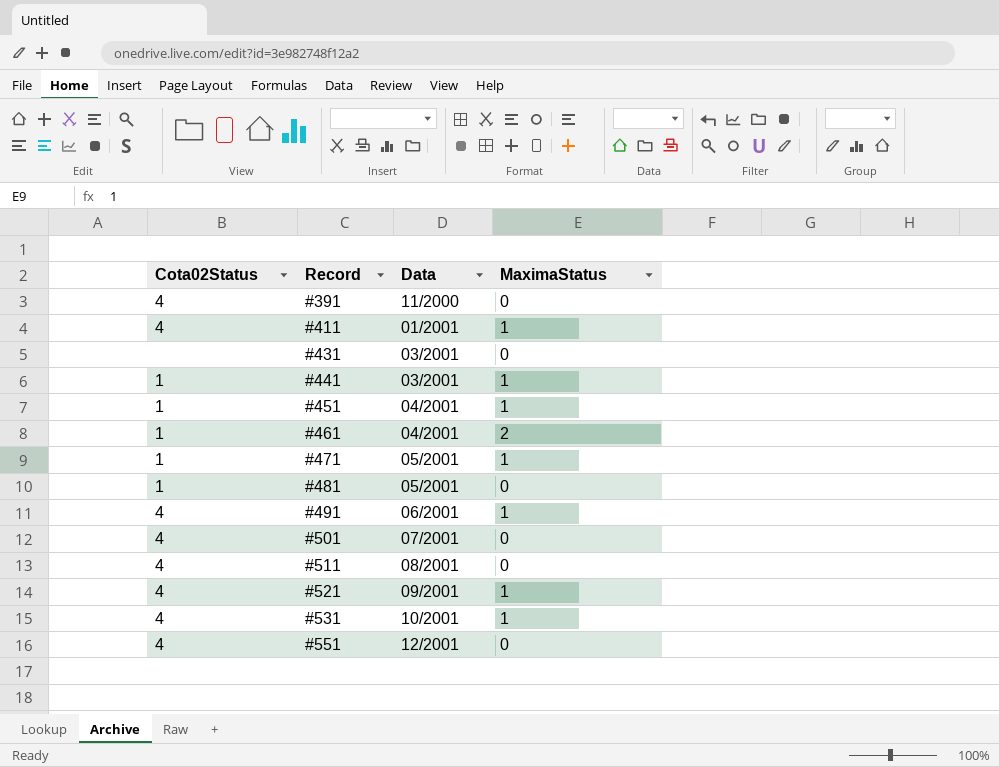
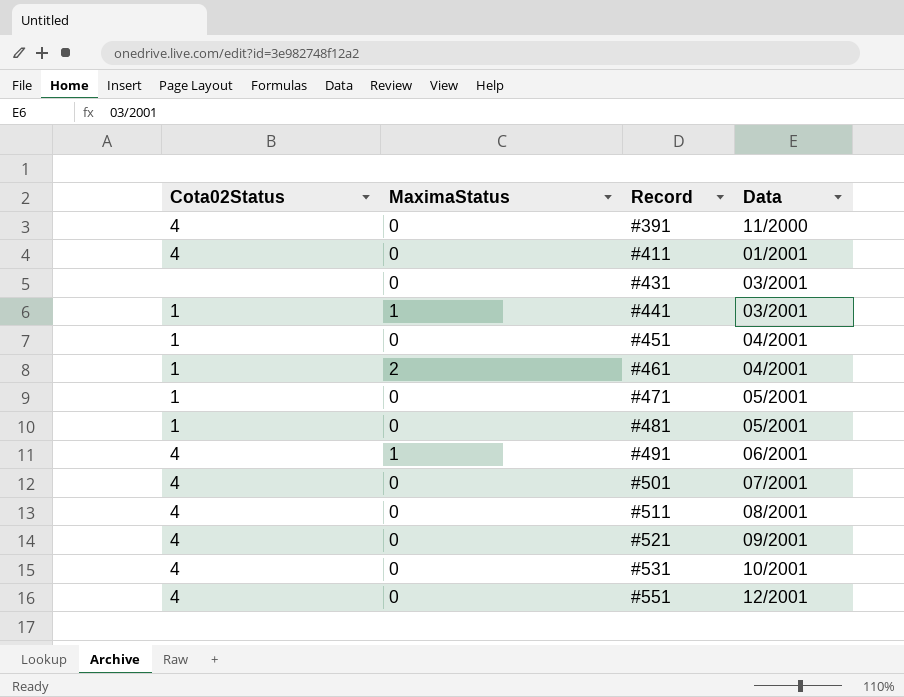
column MaximaStatus | position: 4 -> 2
#411 | MaximaStatus: 1 -> 0
#451 | MaximaStatus: 1 -> 0
#471 | MaximaStatus: 1 -> 0
#521 | MaximaStatus: 1 -> 0
#531 | MaximaStatus: 1 -> 0

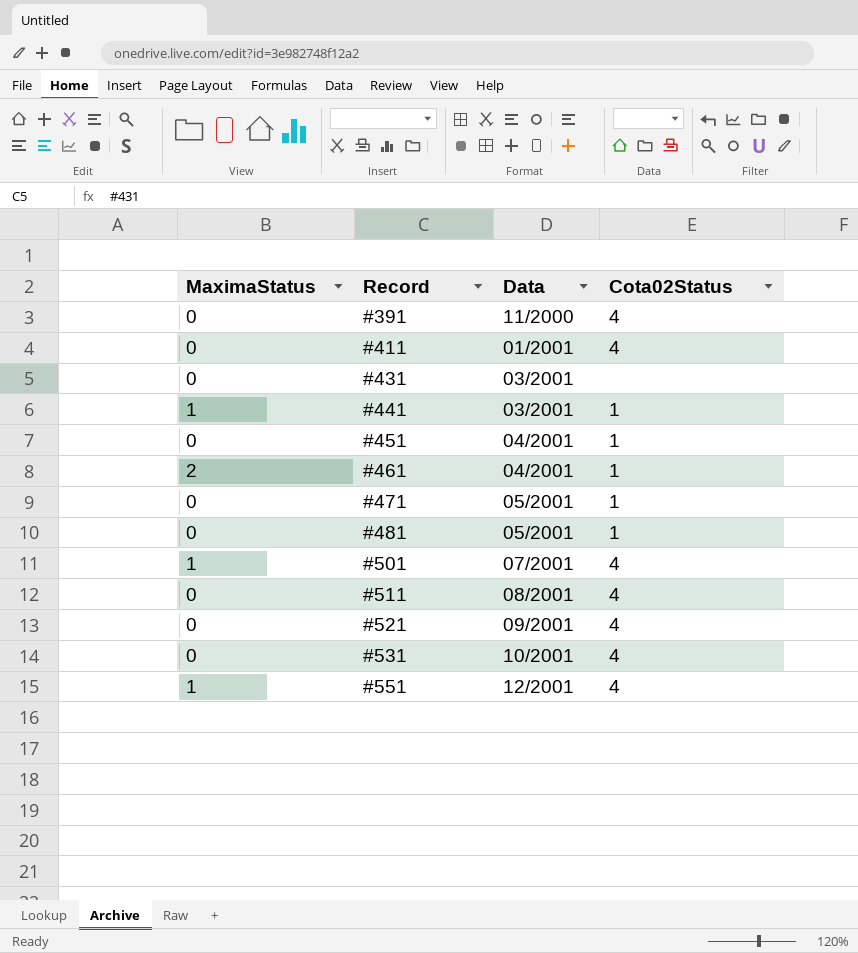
column Cota02Status | position: 1 -> 4
row #491: 4 | 1 | 06/2001 -> none
#501 | MaximaStatus: 0 -> 1
#551 | MaximaStatus: 0 -> 1

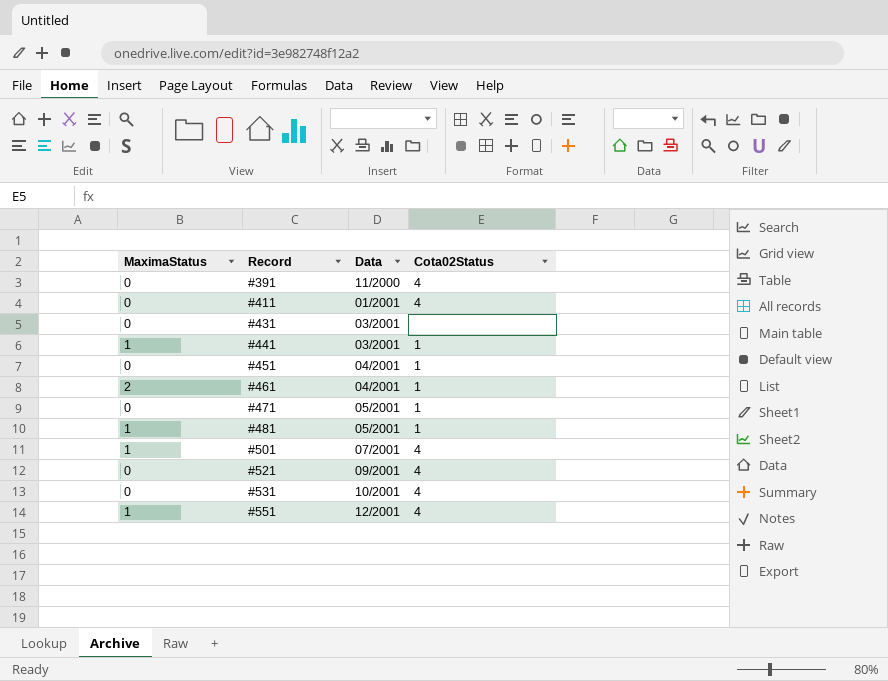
row #511: 0 | 08/2001 | 4 -> none
#481 | MaximaStatus: 0 -> 1

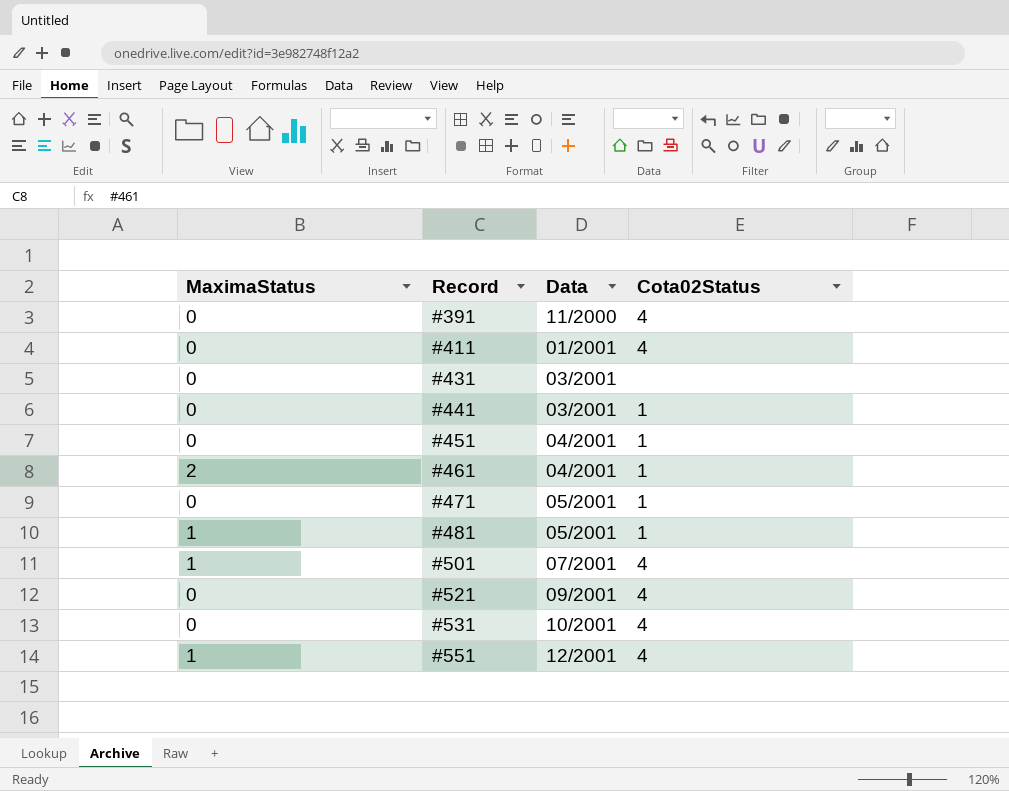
#441 | MaximaStatus: 1 -> 0

